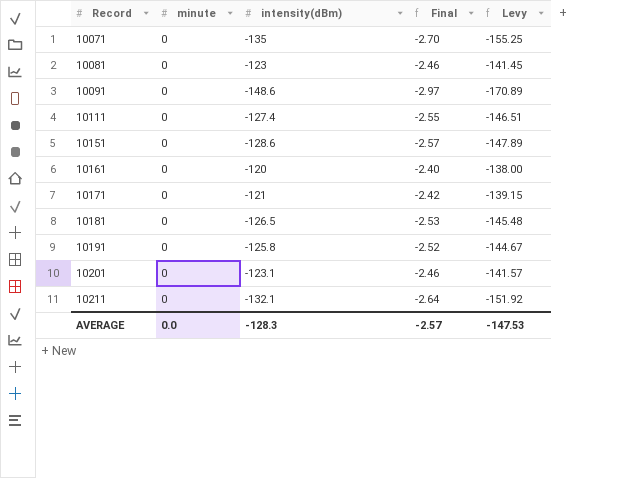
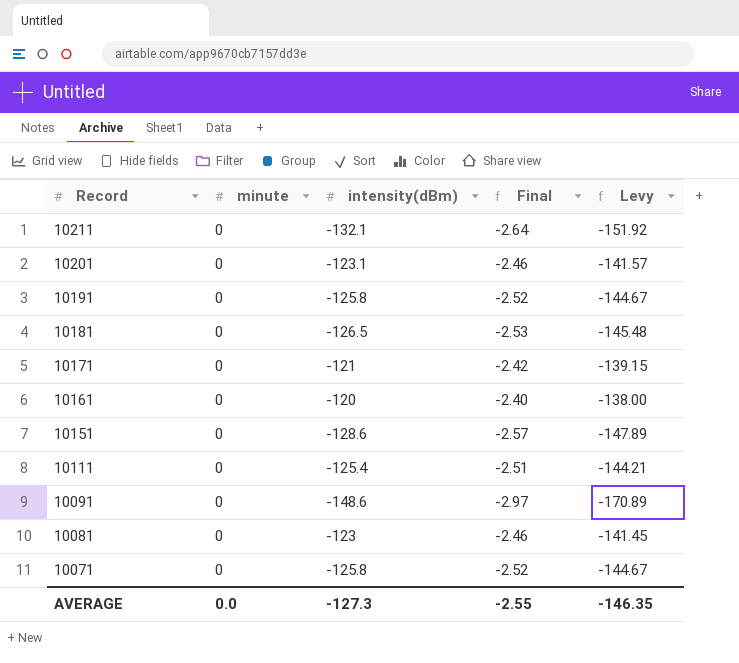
row order: Record ascending -> Record descending
10111 | intensity(dBm): -127.4 -> -125.4
10111 | Final: -2.55 -> -2.51
10111 | Levy: -146.51 -> -144.21
10071 | intensity(dBm): -135 -> -125.8
10071 | Final: -2.70 -> -2.52
10071 | Levy: -155.25 -> -144.67
AVERAGE | intensity(dBm): -128.3 -> -127.3
AVERAGE | Final: -2.57 -> -2.55
AVERAGE | Levy: -147.53 -> -146.35

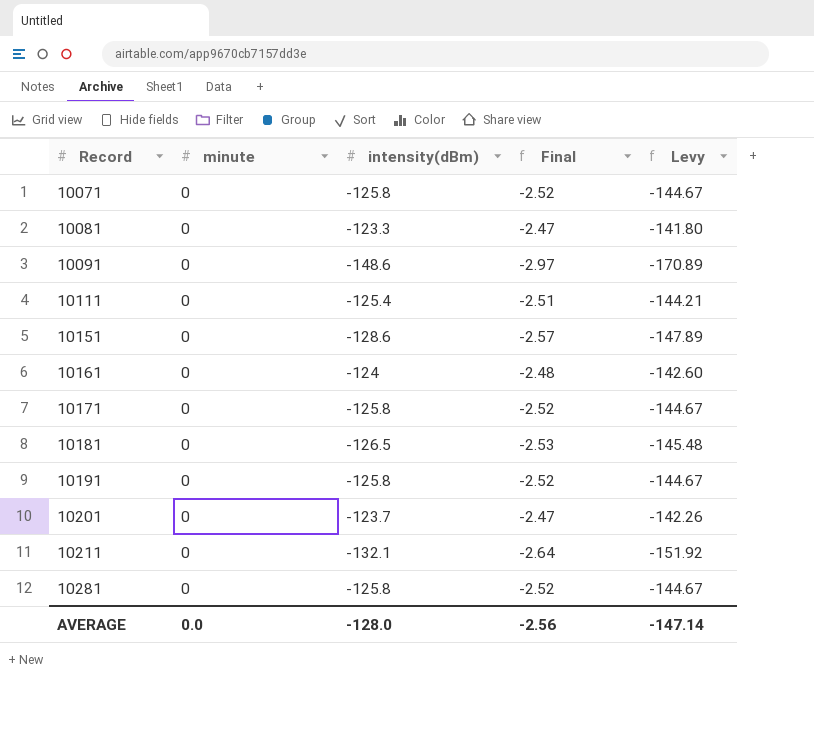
row order: Record descending -> Record ascending
10081 | intensity(dBm): -123 -> -123.3
10081 | Final: -2.46 -> -2.47
10081 | Levy: -141.45 -> -141.80
10161 | intensity(dBm): -120 -> -124
10161 | Final: -2.40 -> -2.48
10161 | Levy: -138.00 -> -142.60
10171 | intensity(dBm): -121 -> -125.8
10171 | Final: -2.42 -> -2.52
10171 | Levy: -139.15 -> -144.67
10201 | intensity(dBm): -123.1 -> -123.7
10201 | Final: -2.46 -> -2.47
10201 | Levy: -141.57 -> -142.26
row 10281: none -> 0 | -125.8 | -2.52 | -144.67
AVERAGE | intensity(dBm): -127.3 -> -128.0
AVERAGE | Final: -2.55 -> -2.56
AVERAGE | Levy: -146.35 -> -147.14

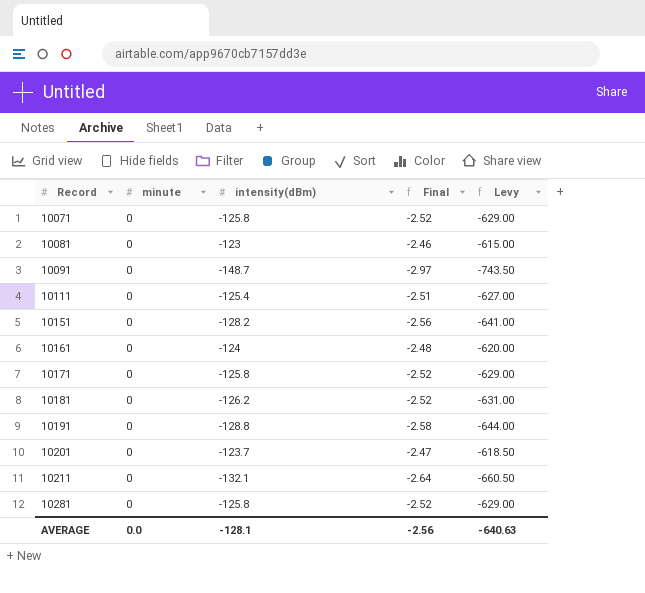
column Levy | formula: [intensity(dBm)] * 1.15 -> [intensity(dBm)] * 5
10081 | intensity(dBm): -123.3 -> -123
10081 | Final: -2.47 -> -2.46
10091 | intensity(dBm): -148.6 -> -148.7
10151 | intensity(dBm): -128.6 -> -128.2
10151 | Final: -2.57 -> -2.56
10181 | intensity(dBm): -126.5 -> -126.2
10181 | Final: -2.53 -> -2.52
10191 | intensity(dBm): -125.8 -> -128.8
10191 | Final: -2.52 -> -2.58
AVERAGE | intensity(dBm): -128.0 -> -128.1
AVERAGE | Levy: -147.14 -> -640.63

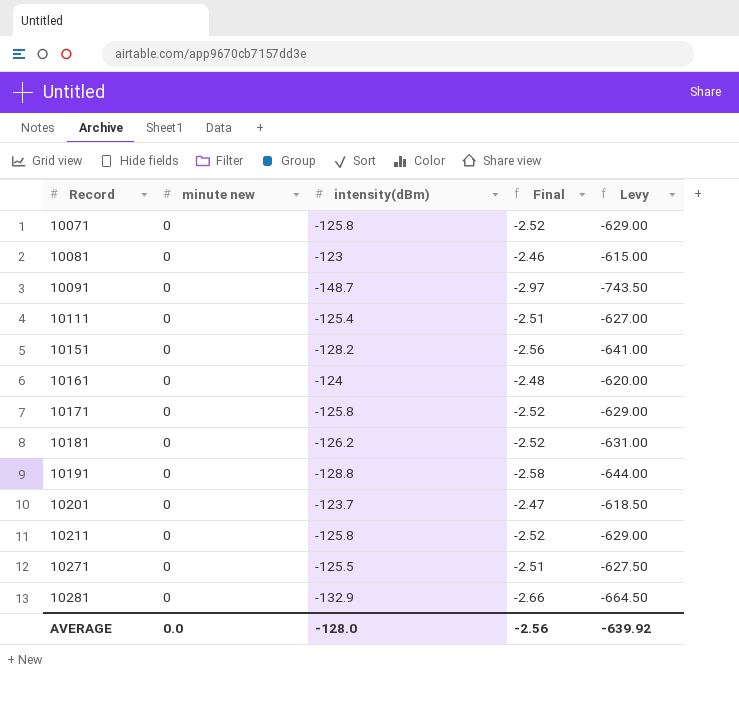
column name: minute -> minute new
10211 | intensity(dBm): -132.1 -> -125.8
10211 | Final: -2.64 -> -2.52
10211 | Levy: -660.50 -> -629.00
row 10271: none -> 0 | -125.5 | -2.51 | -627.50
10281 | intensity(dBm): -125.8 -> -132.9
10281 | Final: -2.52 -> -2.66
10281 | Levy: -629.00 -> -664.50
AVERAGE | intensity(dBm): -128.1 -> -128.0
AVERAGE | Levy: -640.63 -> -639.92

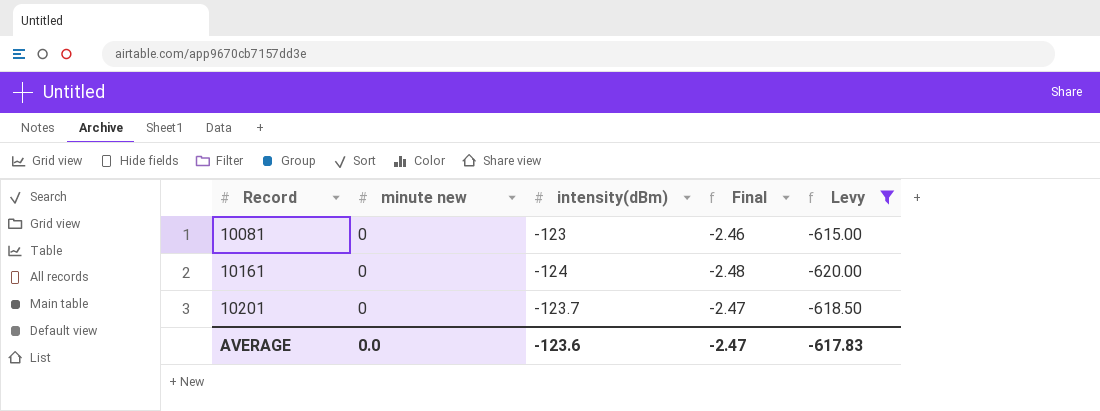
filter: none -> Levy >= -620.00
AVERAGE | intensity(dBm): -128.0 -> -123.6
AVERAGE | Final: -2.56 -> -2.47
AVERAGE | Levy: -639.92 -> -617.83

